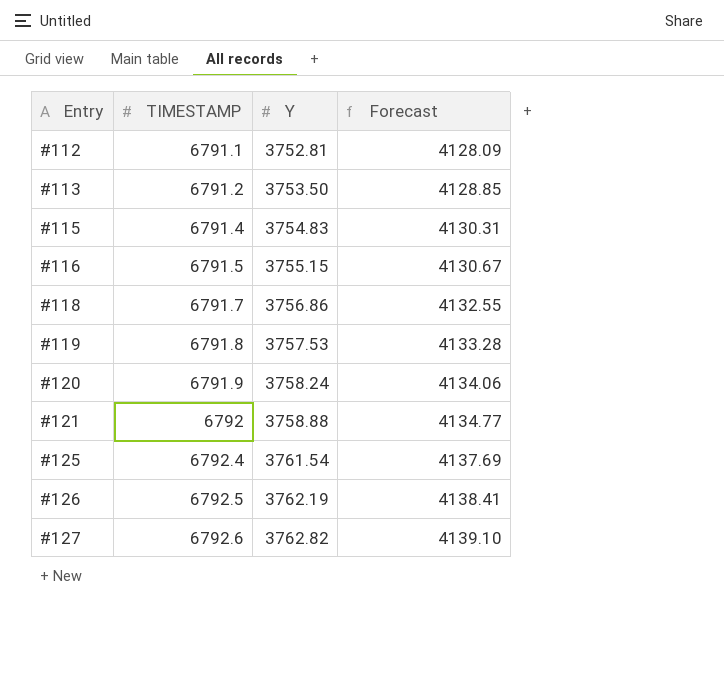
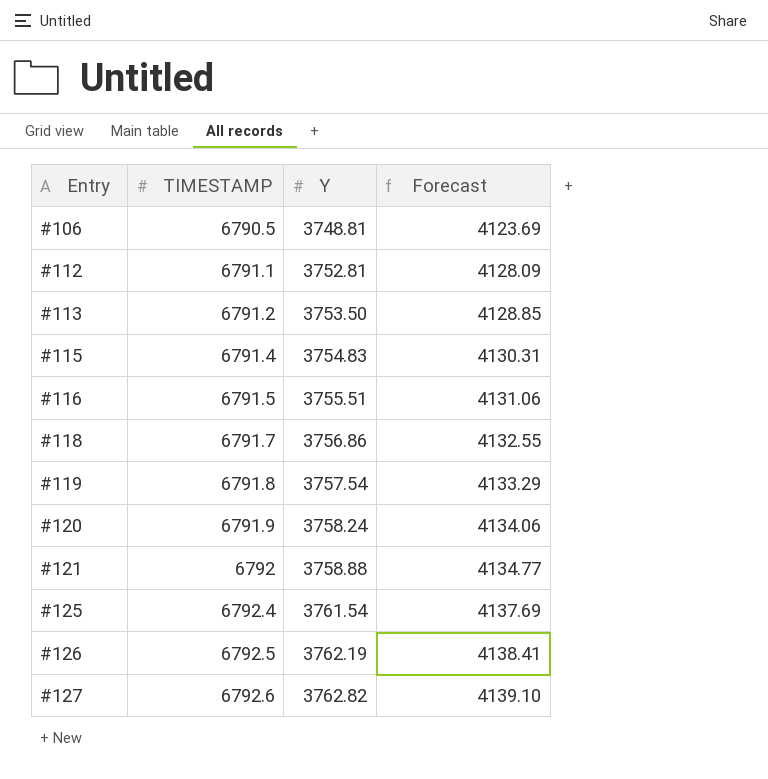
row #106: none -> 6790.5 | 3748.81 | 4123.69
#116 | Y: 3755.15 -> 3755.51
#116 | Forecast: 4130.67 -> 4131.06
#119 | Y: 3757.53 -> 3757.54
#119 | Forecast: 4133.28 -> 4133.29

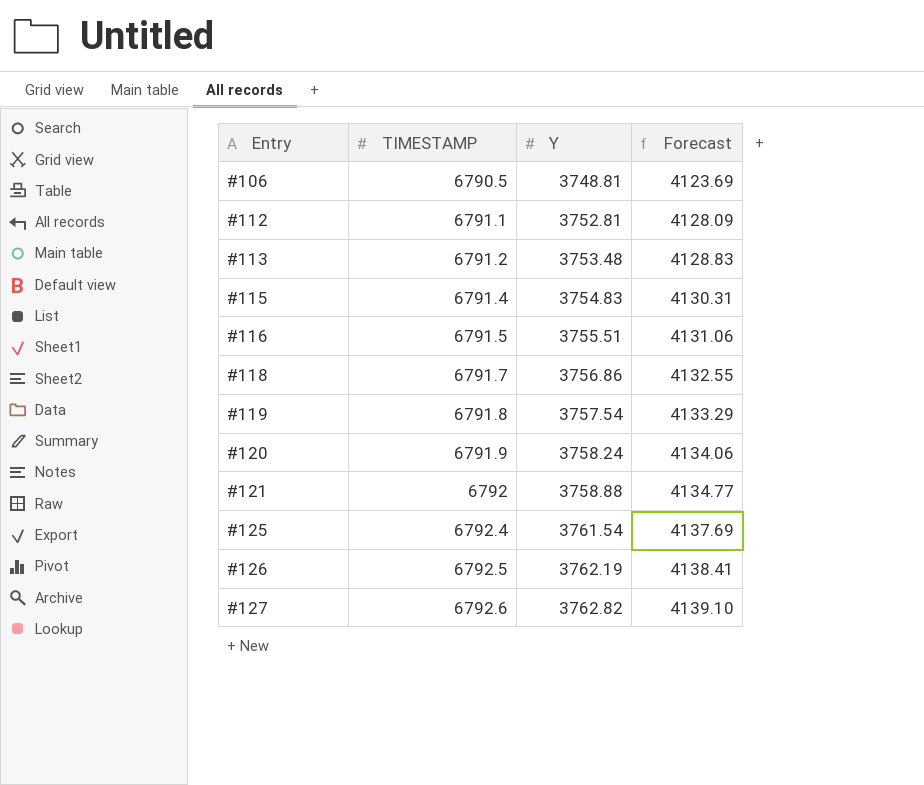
#113 | Y: 3753.50 -> 3753.48
#113 | Forecast: 4128.85 -> 4128.83

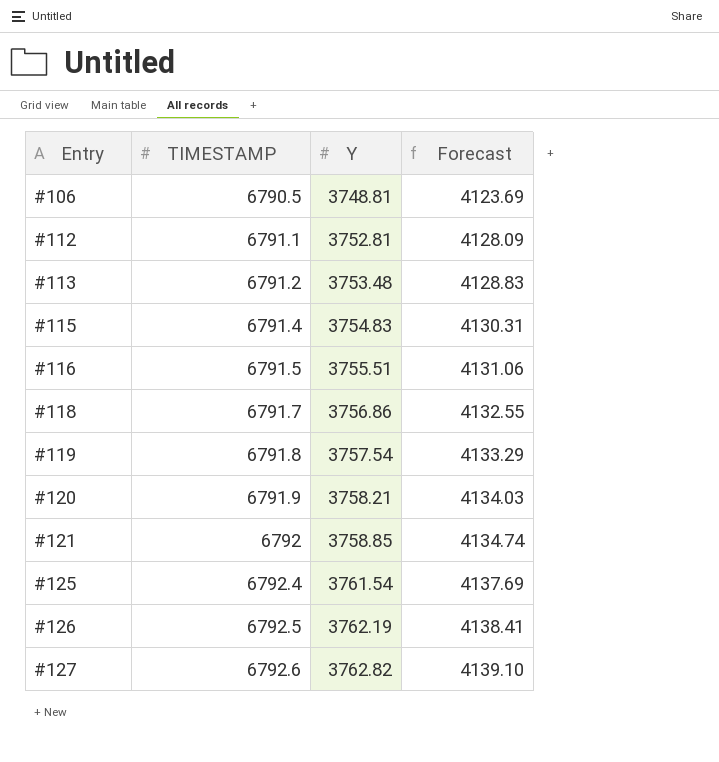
#120 | Y: 3758.24 -> 3758.21
#120 | Forecast: 4134.06 -> 4134.03
#121 | Y: 3758.88 -> 3758.85
#121 | Forecast: 4134.77 -> 4134.74

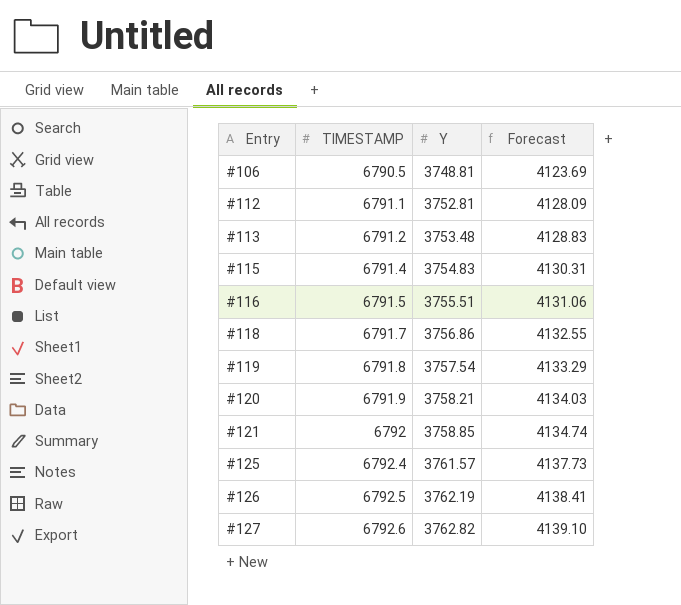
#125 | Y: 3761.54 -> 3761.57
#125 | Forecast: 4137.69 -> 4137.73

